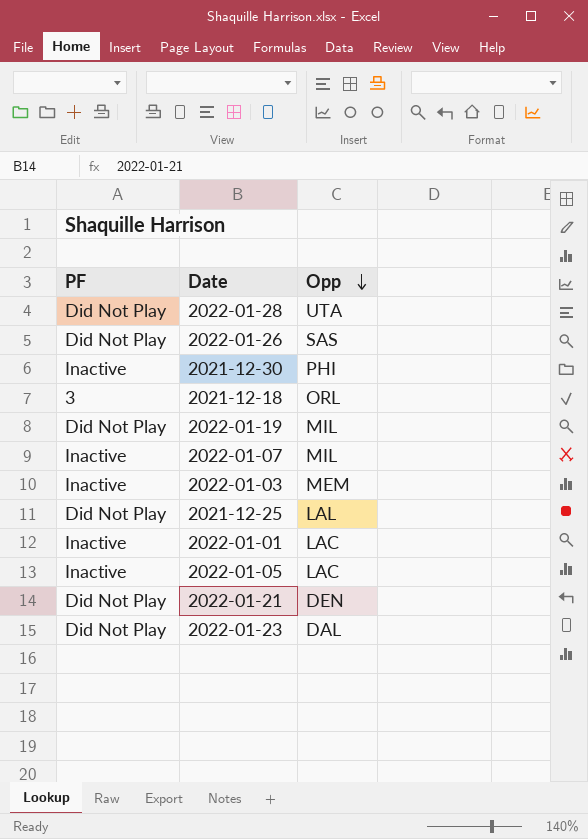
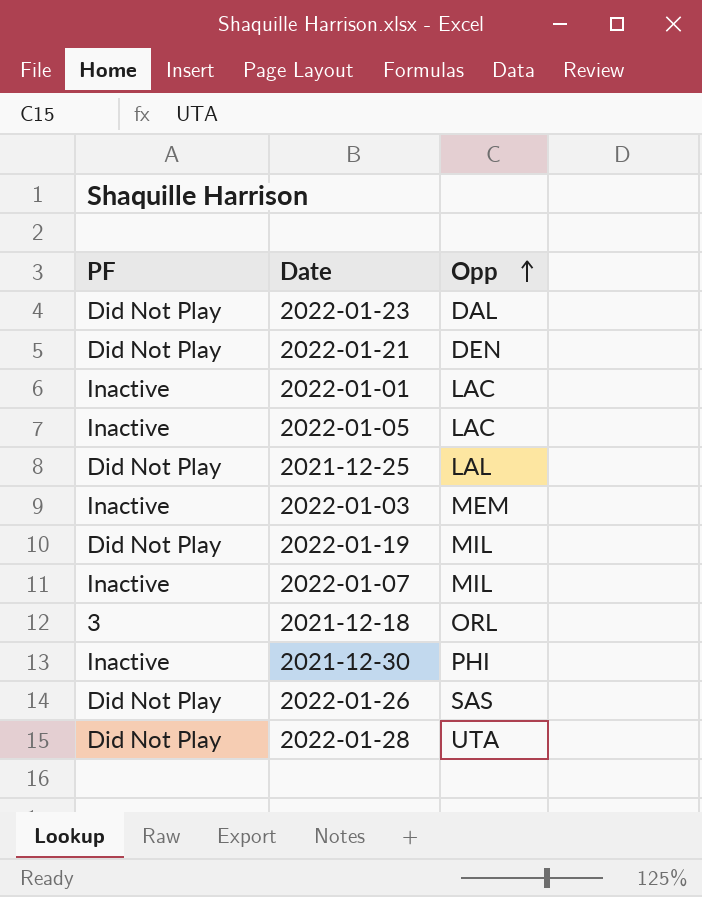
row order: Opp descending -> Opp ascending

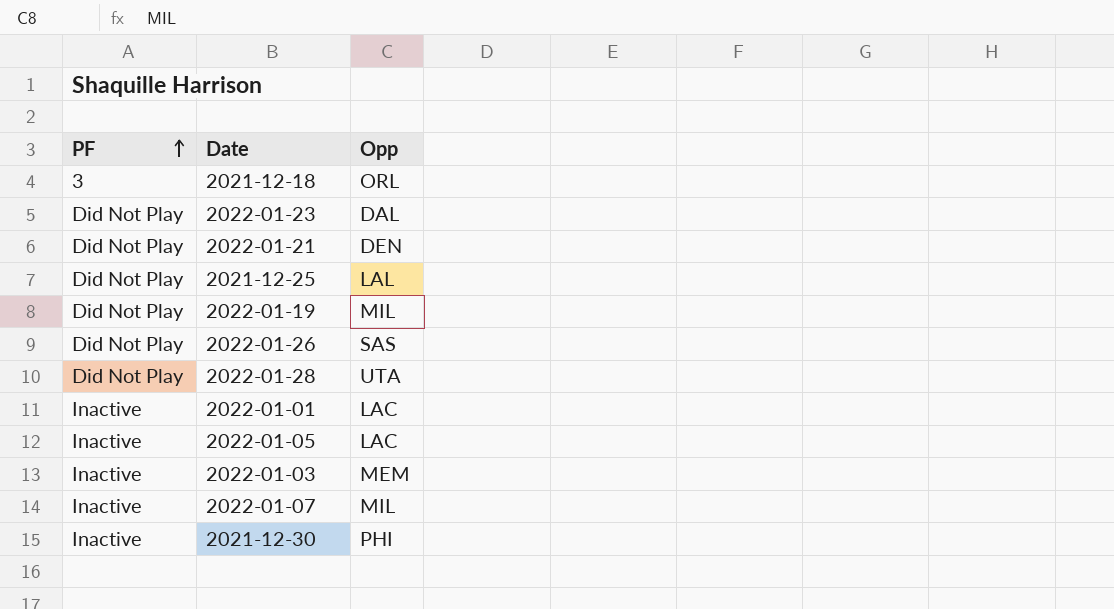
row order: Opp ascending -> PF ascending

